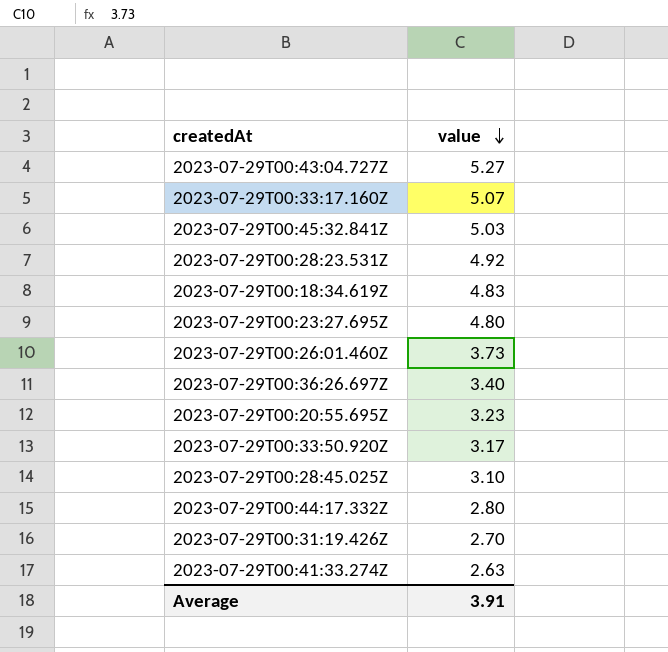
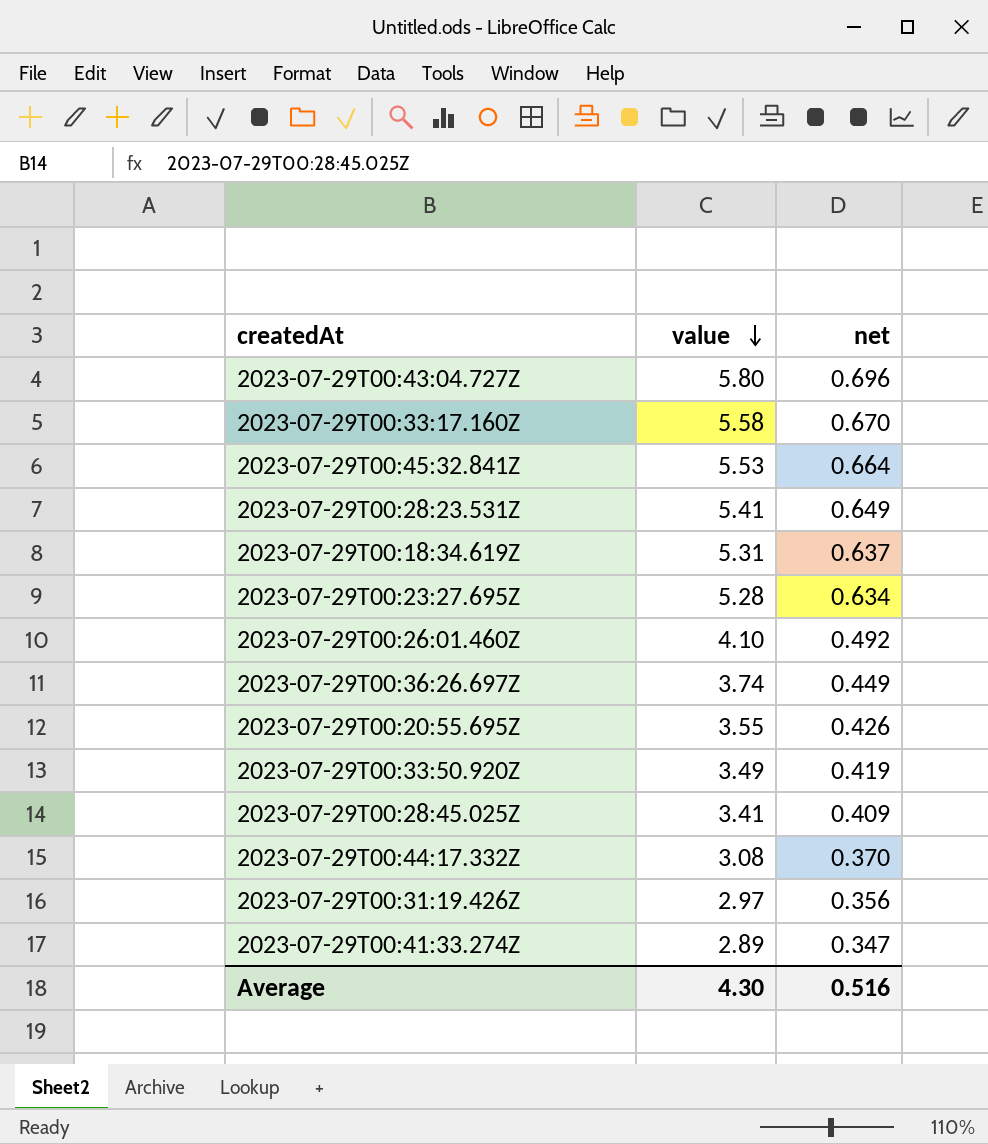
column net | formula: none -> [value] * 0.12
2023-07-29T00:43:04.727Z | value: 5.27 -> 5.80
2023-07-29T00:33:17.160Z | value: 5.07 -> 5.58
2023-07-29T00:45:32.841Z | value: 5.03 -> 5.53
2023-07-29T00:28:23.531Z | value: 4.92 -> 5.41
2023-07-29T00:18:34.619Z | value: 4.83 -> 5.31
2023-07-29T00:23:27.695Z | value: 4.80 -> 5.28
2023-07-29T00:26:01.460Z | value: 3.73 -> 4.10
2023-07-29T00:36:26.697Z | value: 3.40 -> 3.74
2023-07-29T00:20:55.695Z | value: 3.23 -> 3.55
2023-07-29T00:33:50.920Z | value: 3.17 -> 3.49
2023-07-29T00:28:45.025Z | value: 3.10 -> 3.41
2023-07-29T00:44:17.332Z | value: 2.80 -> 3.08
2023-07-29T00:31:19.426Z | value: 2.70 -> 2.97
2023-07-29T00:41:33.274Z | value: 2.63 -> 2.89
Average | value: 3.91 -> 4.30

